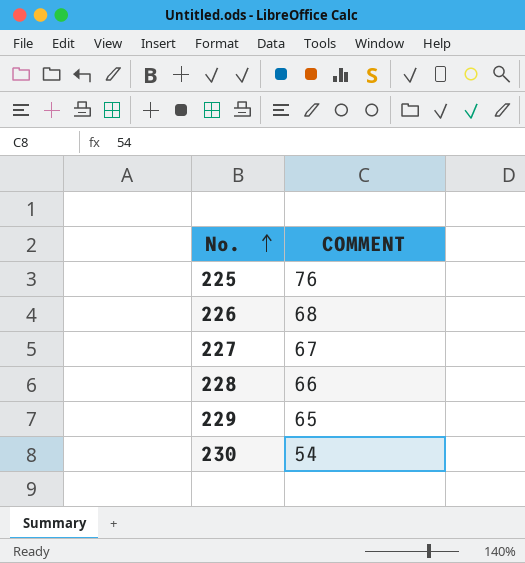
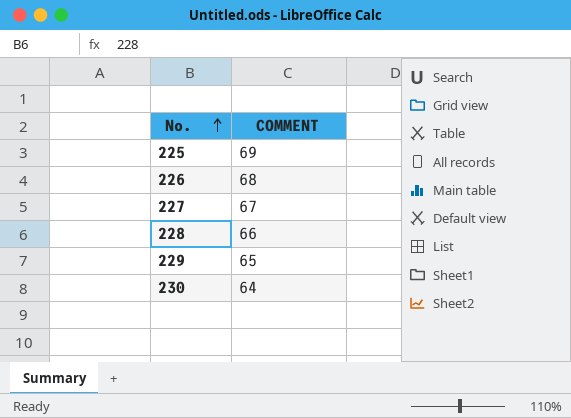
225 | COMMENT: 76 -> 69
230 | COMMENT: 54 -> 64

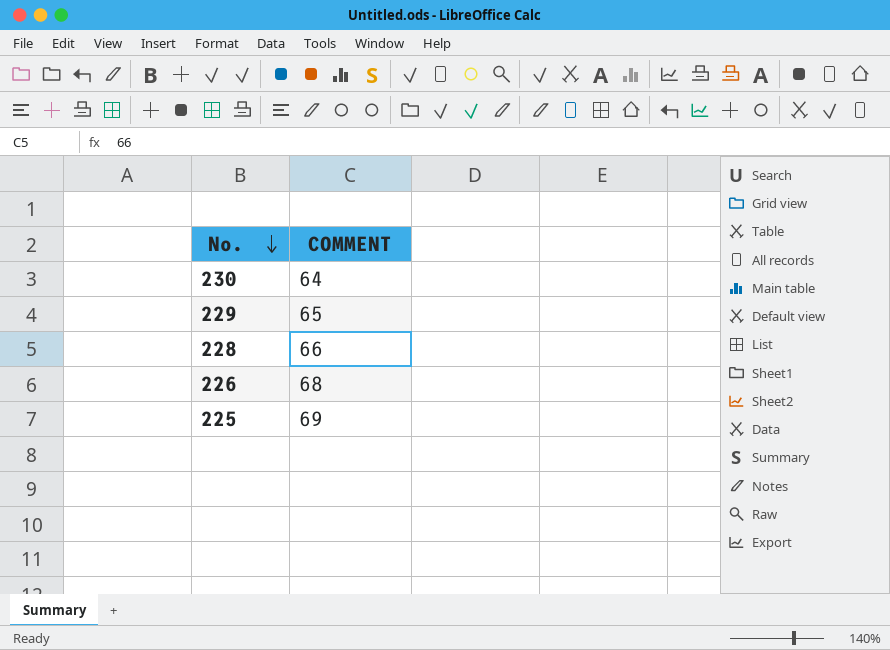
row order: No. ascending -> No. descending
row 227: 67 -> none

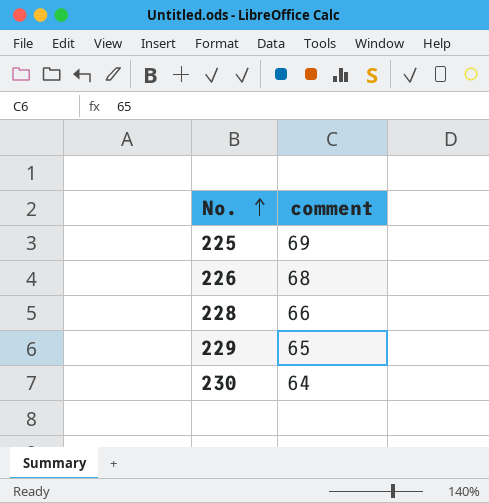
row order: No. descending -> No. ascending
column name: COMMENT -> comment

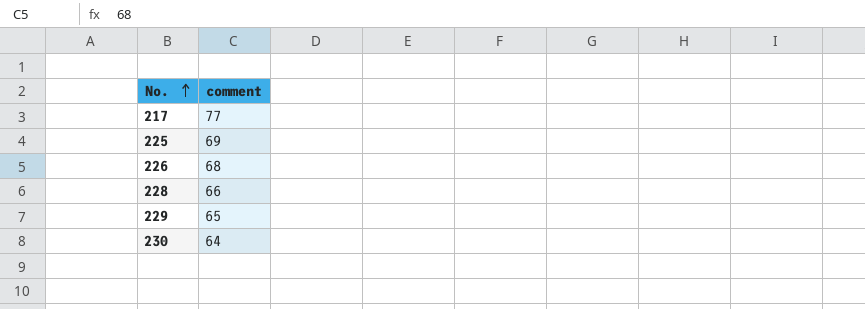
row 217: none -> 77

